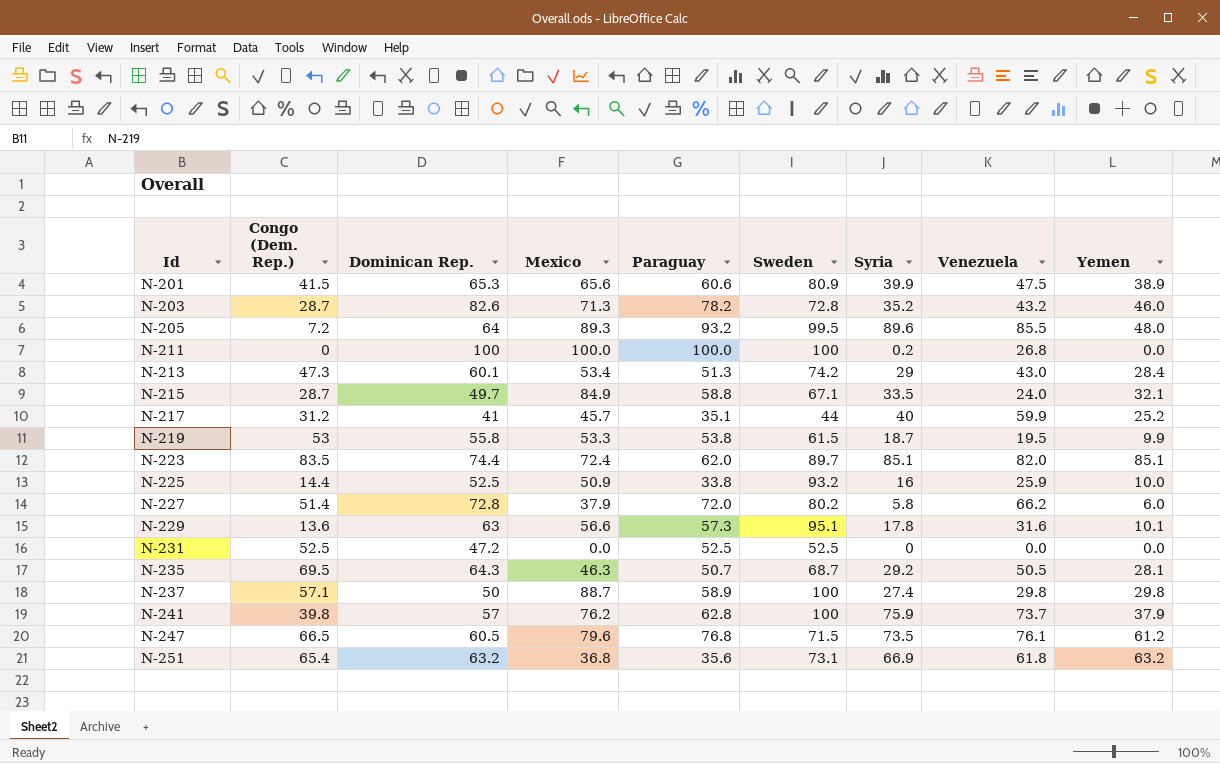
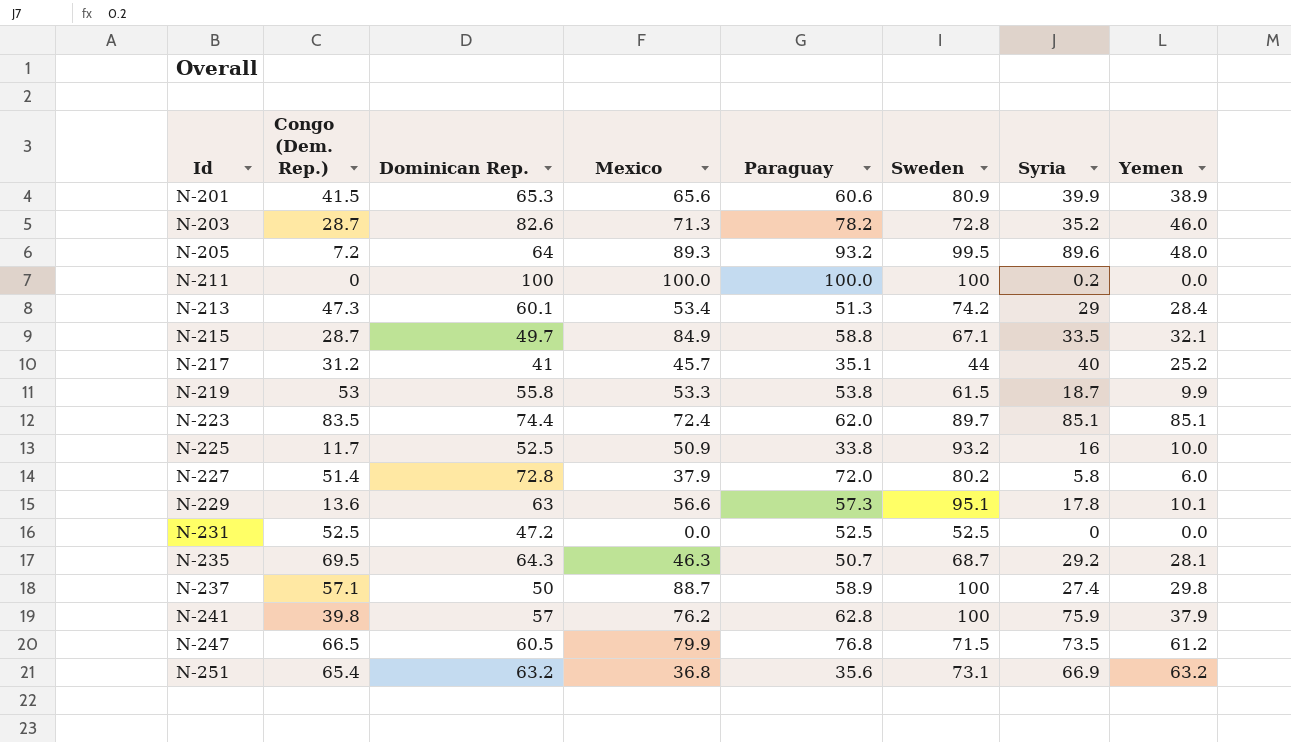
column Venezuela | position: 8 -> none
N-225 | Congo (Dem. Rep.): 14.4 -> 11.7
N-247 | Mexico: 79.6 -> 79.9

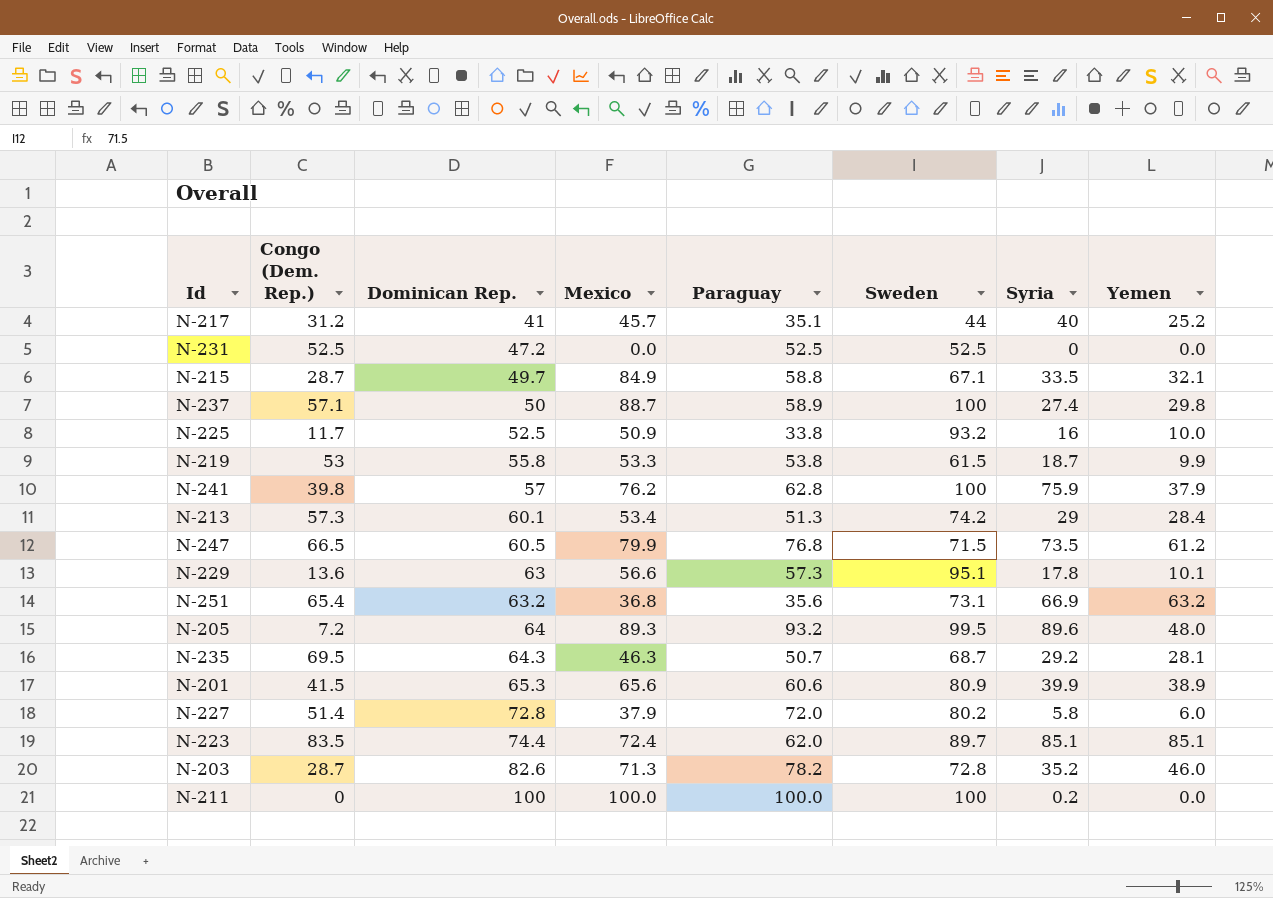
row order: Id ascending -> Dominican Rep. ascending
N-213 | Congo (Dem. Rep.): 47.3 -> 57.3

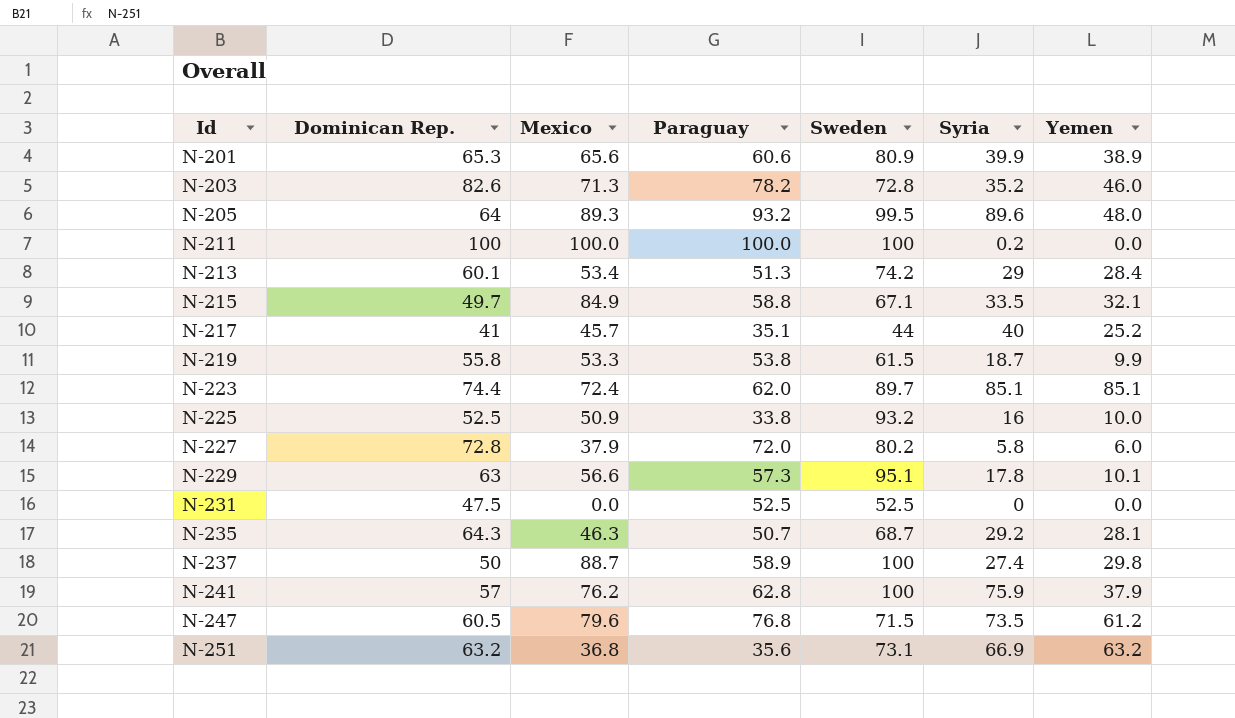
row order: Dominican Rep. ascending -> Id ascending
column Congo (Dem. Rep.) | position: 2 -> none
N-231 | Dominican Rep.: 47.2 -> 47.5
N-247 | Mexico: 79.9 -> 79.6

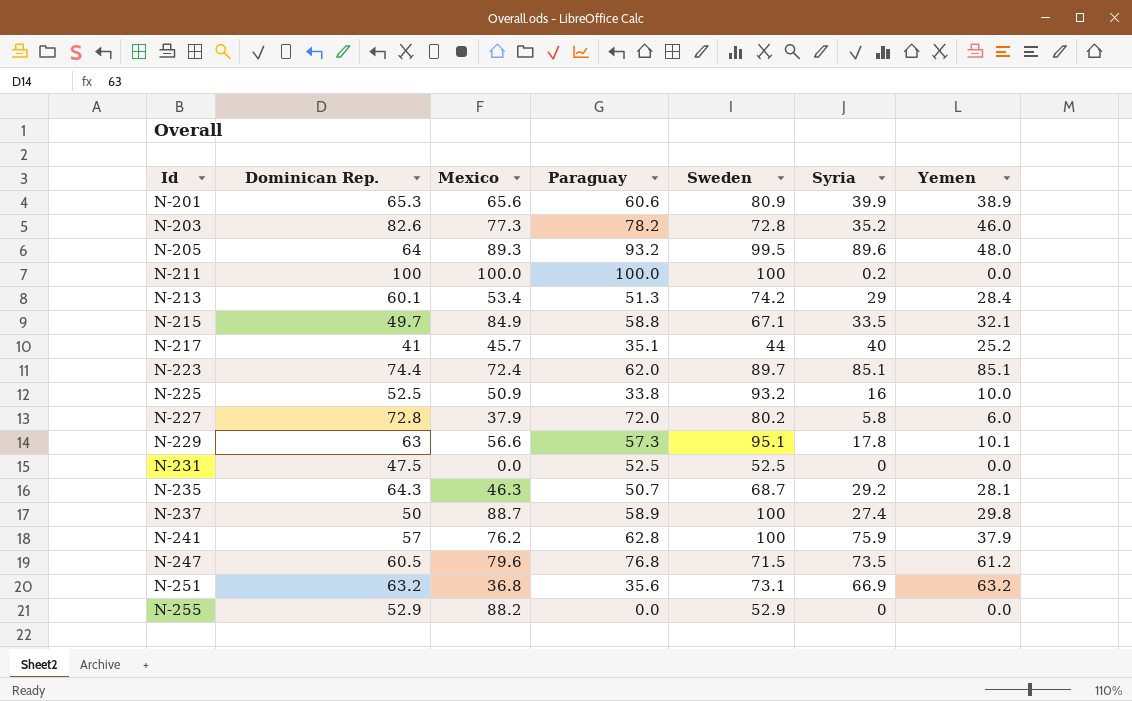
row N-219: 55.8 | 53.3 | 53.8 | 61.5 | 18.7 | 9.9 -> none
N-203 | Mexico: 71.3 -> 77.3
row N-255: none -> 52.9 | 88.2 | 0.0 | 52.9 | 0 | 0.0

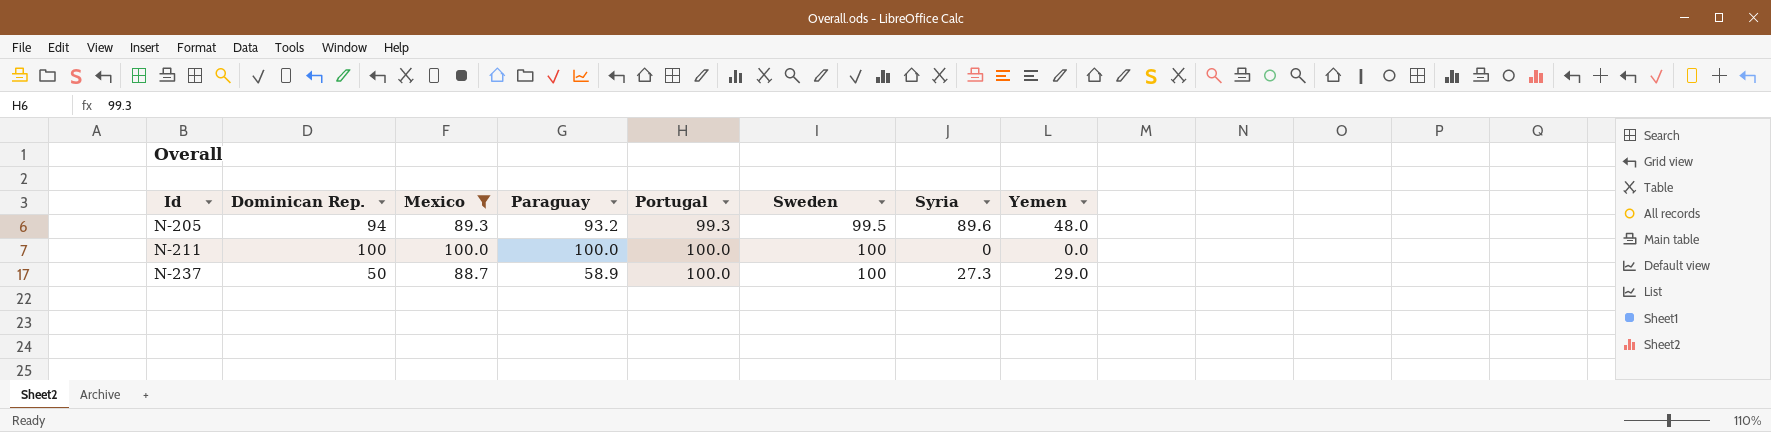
filter: none -> Mexico >= 88.7
column Portugal | position: none -> 5
N-205 | Dominican Rep.: 64 -> 94
N-211 | Syria: 0.2 -> 0
N-237 | Syria: 27.4 -> 27.3
N-237 | Yemen: 29.8 -> 29.0

